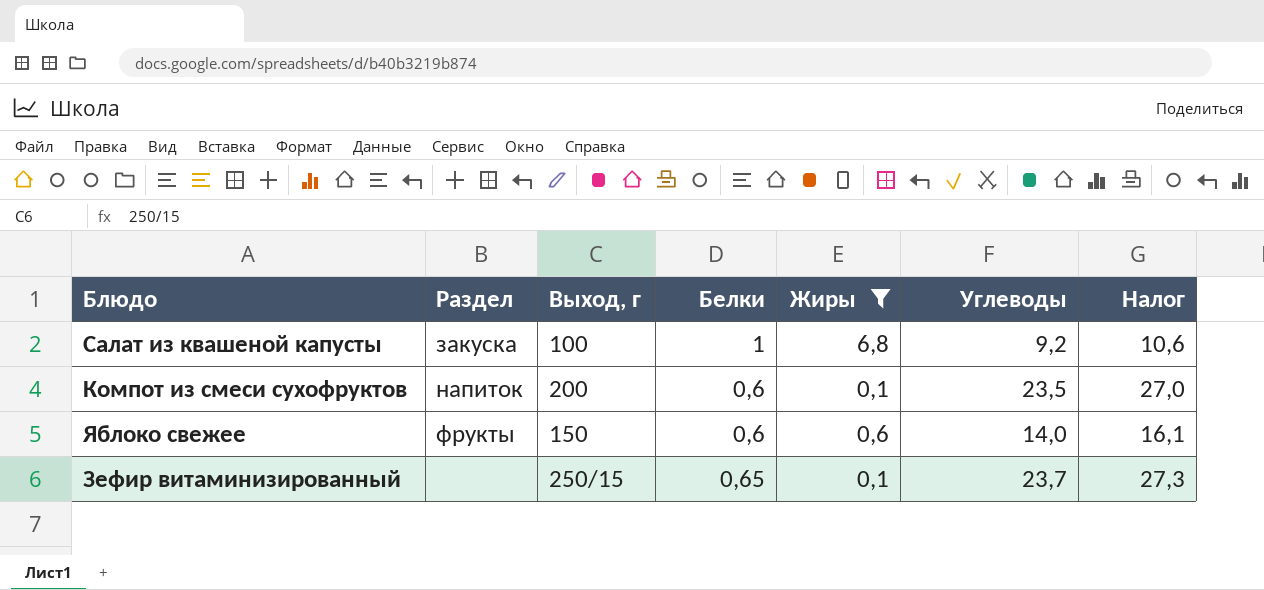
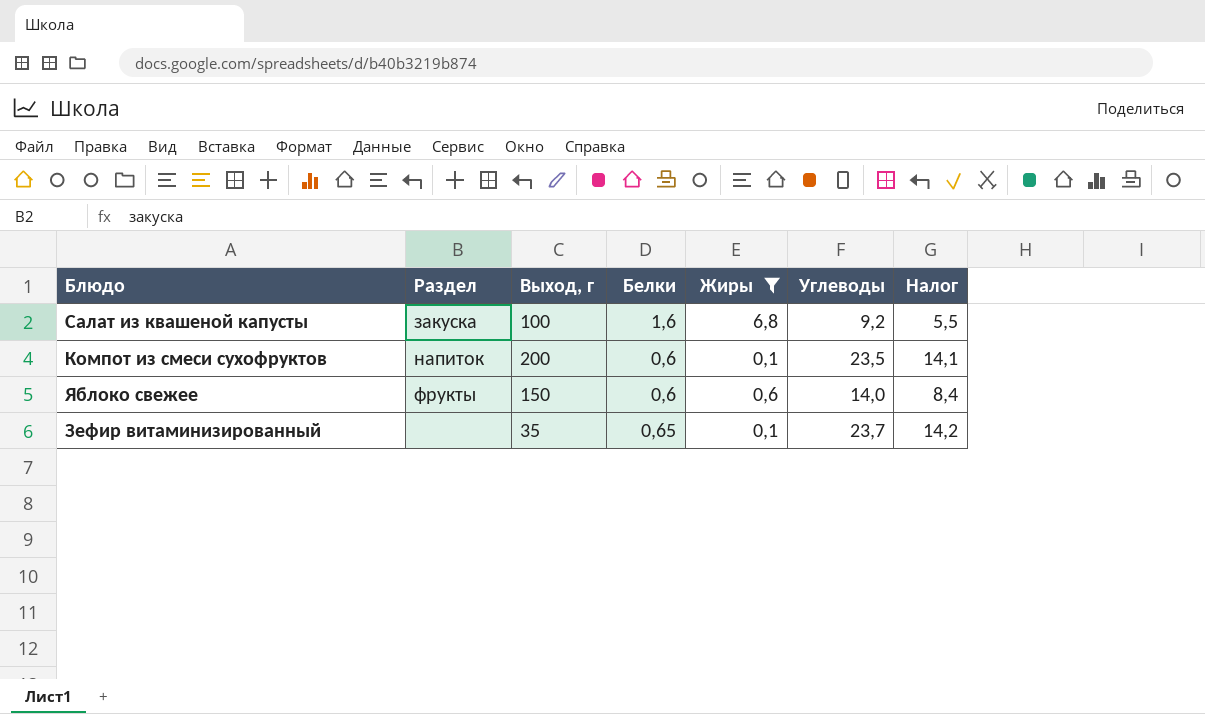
column Налог | formula: [Углеводы] * 1,15 -> [Углеводы] * 0,6
Салат из квашеной капусты | Белки: 1 -> 1,6
Зефир витаминизированный | Выход, г: 250/15 -> 35

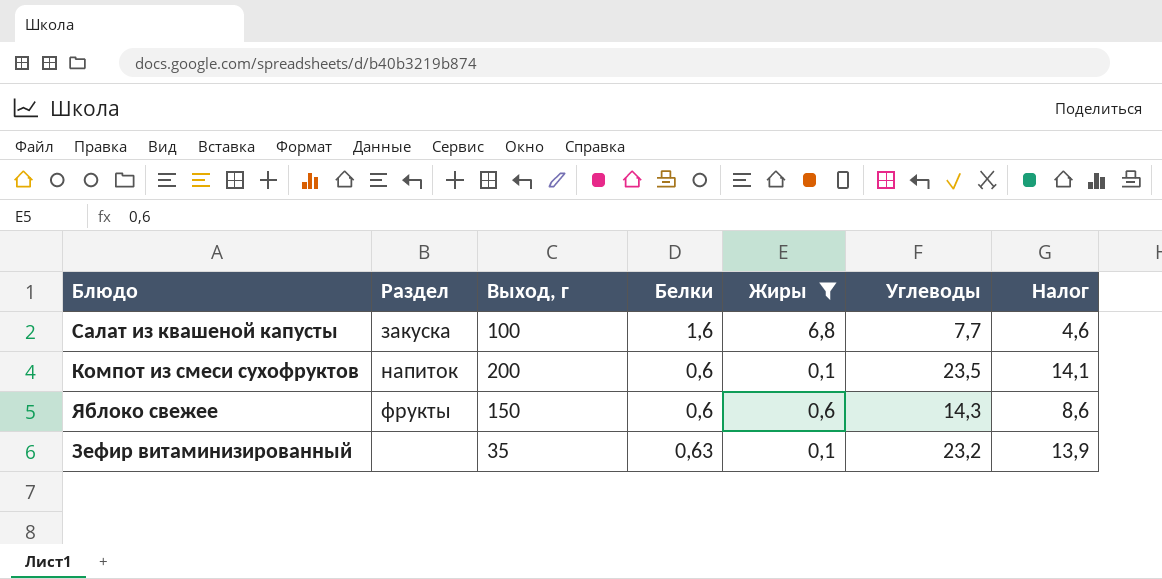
Салат из квашеной капусты | Углеводы: 9,2 -> 7,7
Салат из квашеной капусты | Налог: 5,5 -> 4,6
Яблоко свежее | Углеводы: 14,0 -> 14,3
Яблоко свежее | Налог: 8,4 -> 8,6
Зефир витаминизированный | Белки: 0,65 -> 0,63
Зефир витаминизированный | Углеводы: 23,7 -> 23,2
Зефир витаминизированный | Налог: 14,2 -> 13,9

